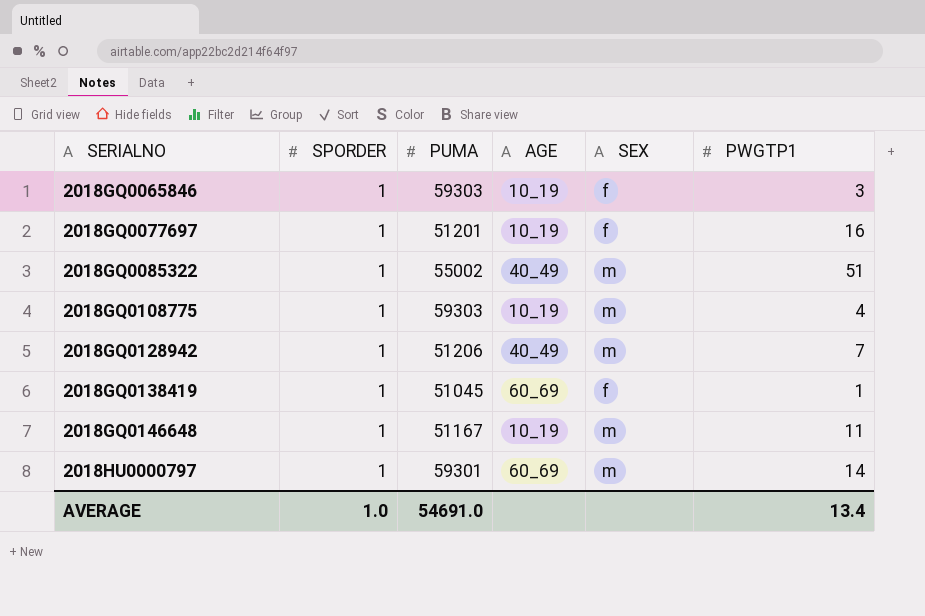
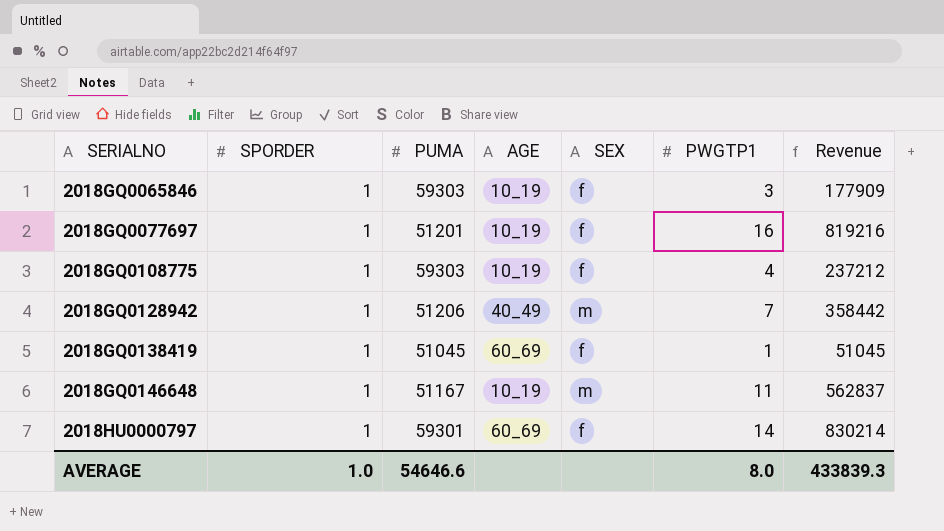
column Revenue | formula: none -> [PUMA] * [PWGTP1]
row 2018GQ0085322: 1 | 55002 | 40_49 | m | 51 -> none
2018GQ0108775 | SEX: m -> f
2018HU0000797 | SEX: m -> f
AVERAGE | PUMA: 54691.0 -> 54646.6
AVERAGE | PWGTP1: 13.4 -> 8.0

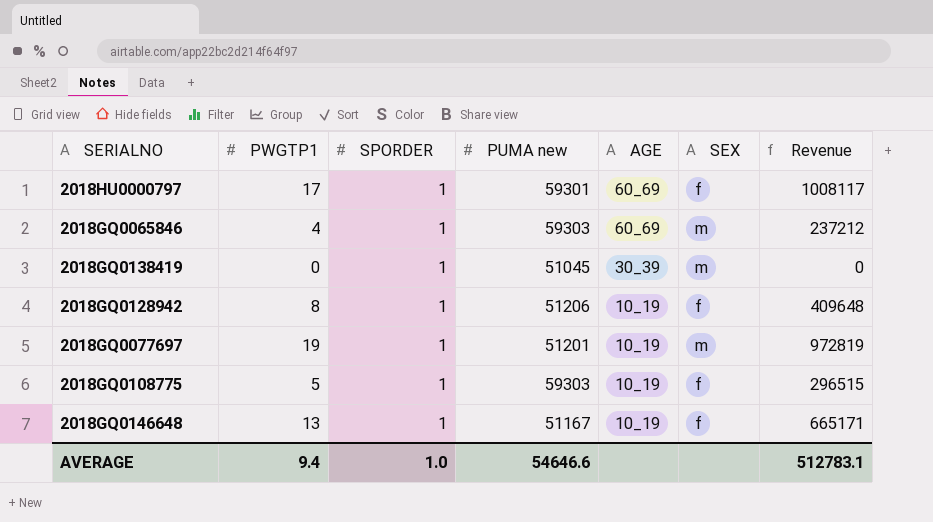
row order: SERIALNO ascending -> AGE descending
column PWGTP1 | position: 6 -> 2
column name: PUMA -> PUMA new
2018HU0000797 | PWGTP1: 14 -> 17
2018HU0000797 | Revenue: 830214 -> 1008117
2018GQ0065846 | PWGTP1: 3 -> 4
2018GQ0065846 | AGE: 10_19 -> 60_69
2018GQ0065846 | SEX: f -> m
2018GQ0065846 | Revenue: 177909 -> 237212
2018GQ0138419 | PWGTP1: 1 -> 0
2018GQ0138419 | AGE: 60_69 -> 30_39
2018GQ0138419 | SEX: f -> m
2018GQ0138419 | Revenue: 51045 -> 0
2018GQ0128942 | PWGTP1: 7 -> 8
2018GQ0128942 | AGE: 40_49 -> 10_19
2018GQ0128942 | SEX: m -> f
2018GQ0128942 | Revenue: 358442 -> 409648
2018GQ0077697 | PWGTP1: 16 -> 19
2018GQ0077697 | SEX: f -> m
2018GQ0077697 | Revenue: 819216 -> 972819
2018GQ0108775 | PWGTP1: 4 -> 5
2018GQ0108775 | Revenue: 237212 -> 296515
2018GQ0146648 | PWGTP1: 11 -> 13
2018GQ0146648 | SEX: m -> f
2018GQ0146648 | Revenue: 562837 -> 665171
AVERAGE | PWGTP1: 8.0 -> 9.4
AVERAGE | Revenue: 433839.3 -> 512783.1

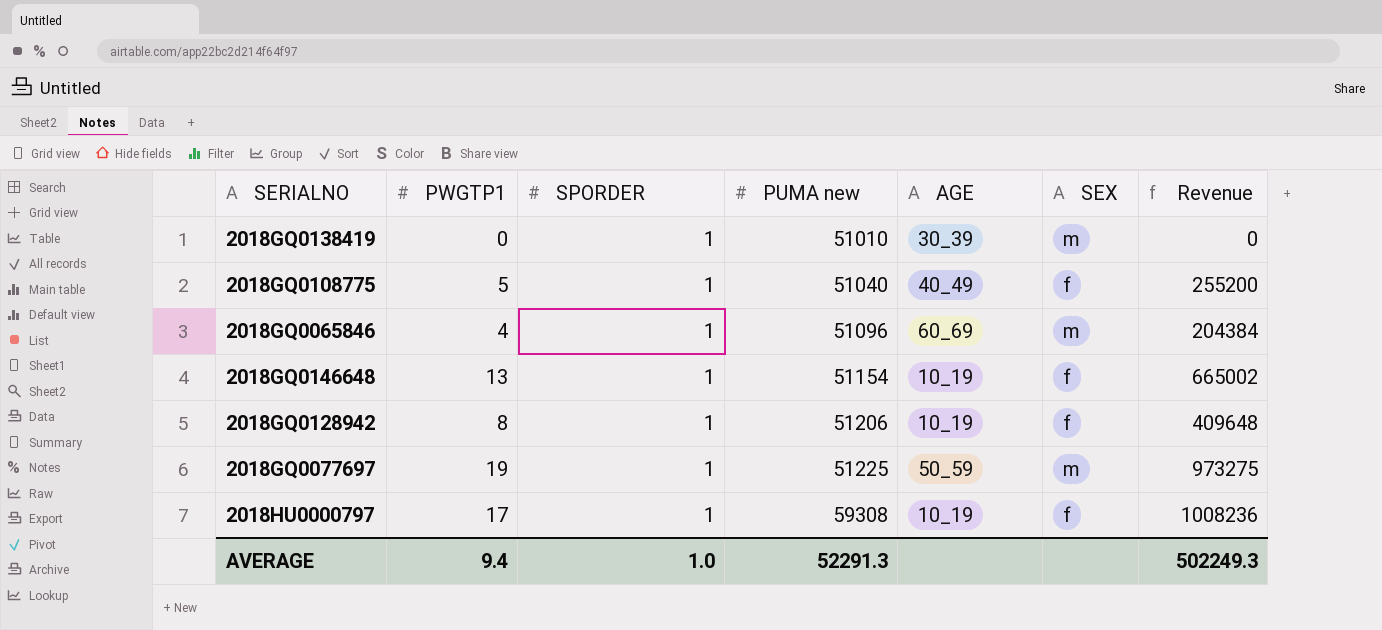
row order: AGE descending -> PUMA new ascending
2018GQ0138419 | PUMA new: 51045 -> 51010
2018GQ0108775 | PUMA new: 59303 -> 51040
2018GQ0108775 | AGE: 10_19 -> 40_49
2018GQ0108775 | Revenue: 296515 -> 255200
2018GQ0065846 | PUMA new: 59303 -> 51096
2018GQ0065846 | Revenue: 237212 -> 204384
2018GQ0146648 | PUMA new: 51167 -> 51154
2018GQ0146648 | Revenue: 665171 -> 665002
2018GQ0077697 | PUMA new: 51201 -> 51225
2018GQ0077697 | AGE: 10_19 -> 50_59
2018GQ0077697 | Revenue: 972819 -> 973275
2018HU0000797 | PUMA new: 59301 -> 59308
2018HU0000797 | AGE: 60_69 -> 10_19
2018HU0000797 | Revenue: 1008117 -> 1008236
AVERAGE | PUMA new: 54646.6 -> 52291.3
AVERAGE | Revenue: 512783.1 -> 502249.3

